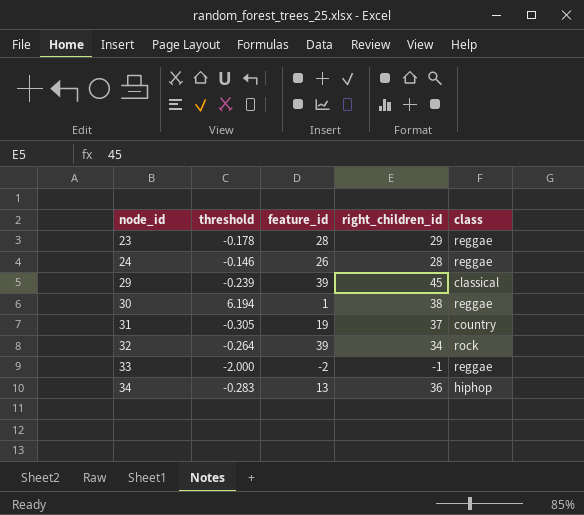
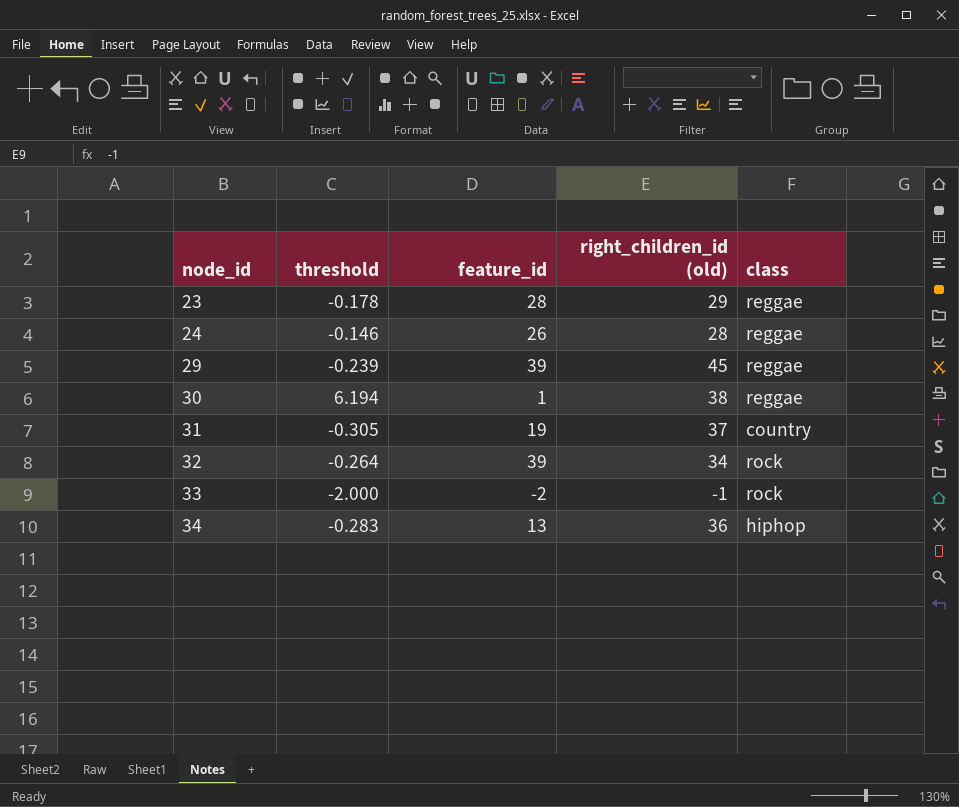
column name: right_children_id -> right_children_id (old)
29 | class: classical -> reggae
33 | class: reggae -> rock

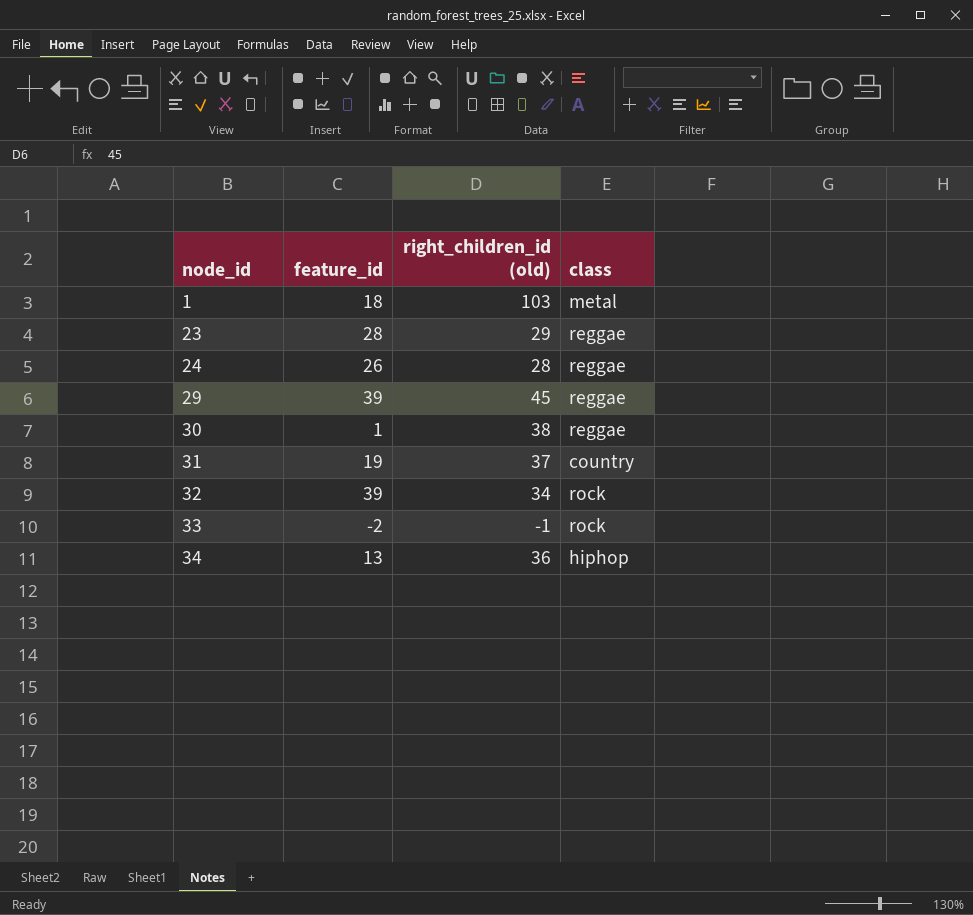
column threshold | position: 2 -> none
row 1: none -> 18 | 103 | metal

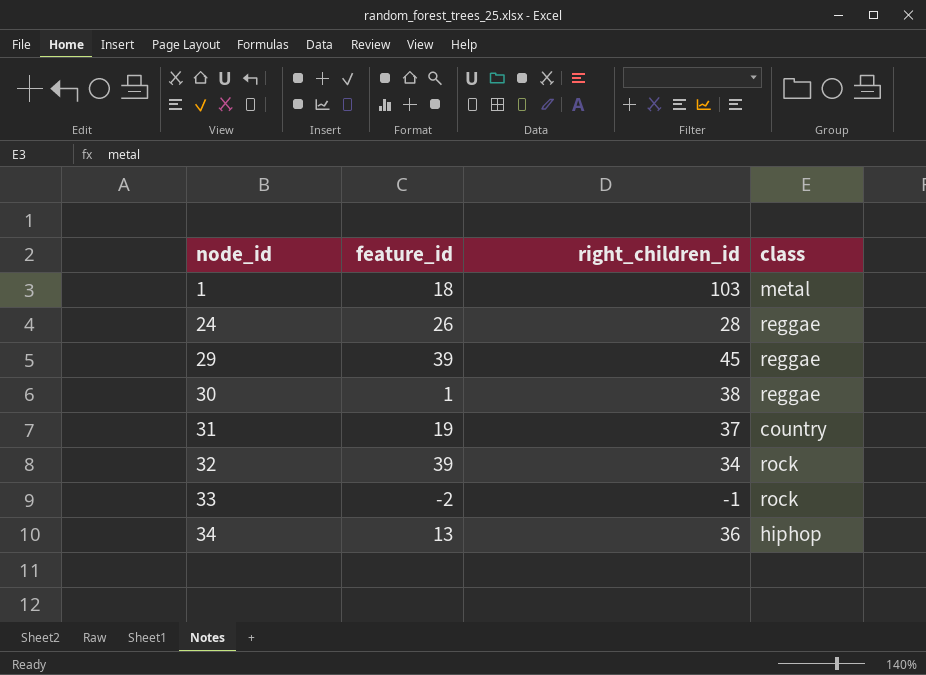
column name: right_children_id (old) -> right_children_id
row 23: 28 | 29 | reggae -> none

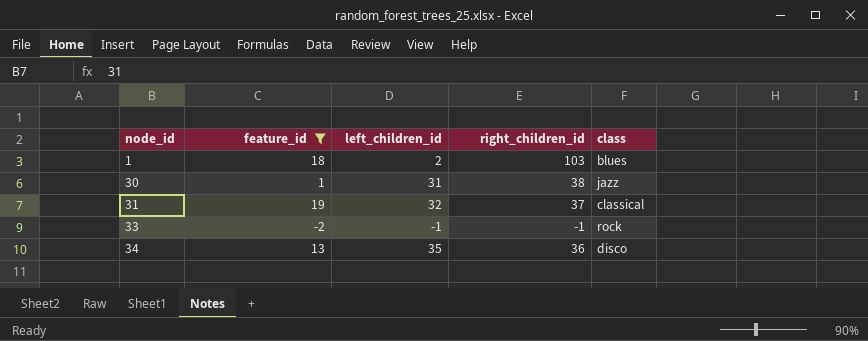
filter: none -> feature_id <= 19
column left_children_id | position: none -> 3
1 | class: metal -> blues
30 | class: reggae -> jazz
31 | class: country -> classical
34 | class: hiphop -> disco

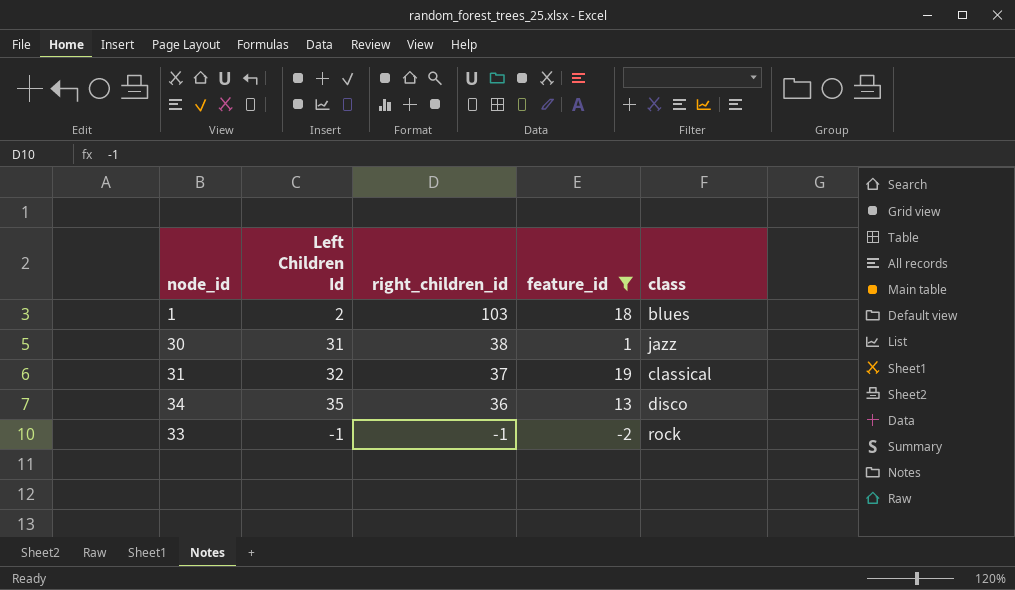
row order: node_id ascending -> right_children_id descending
column name: left_children_id -> Left Children Id
column feature_id | position: 2 -> 4

